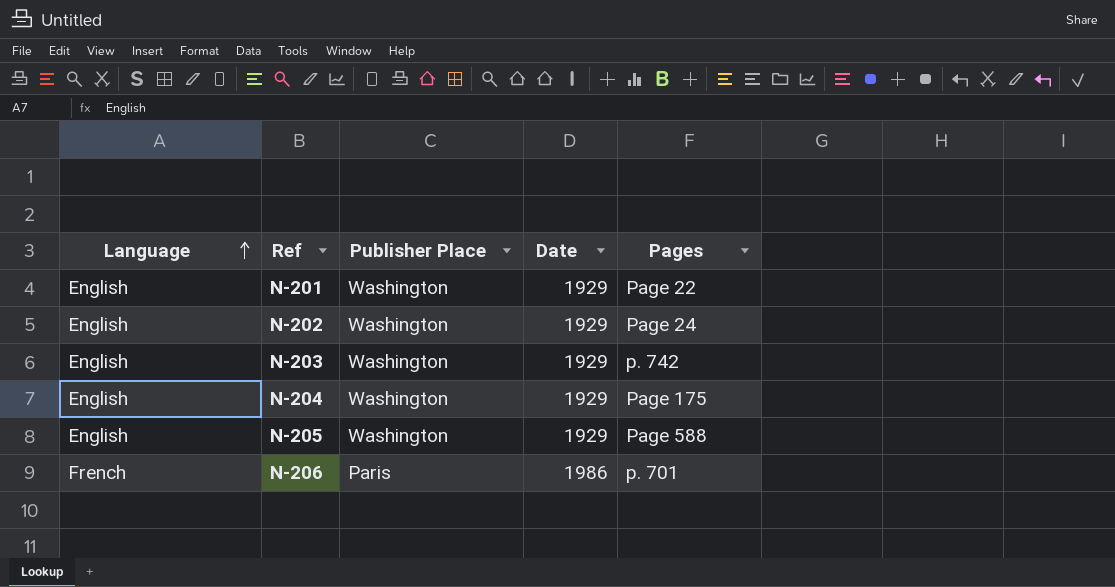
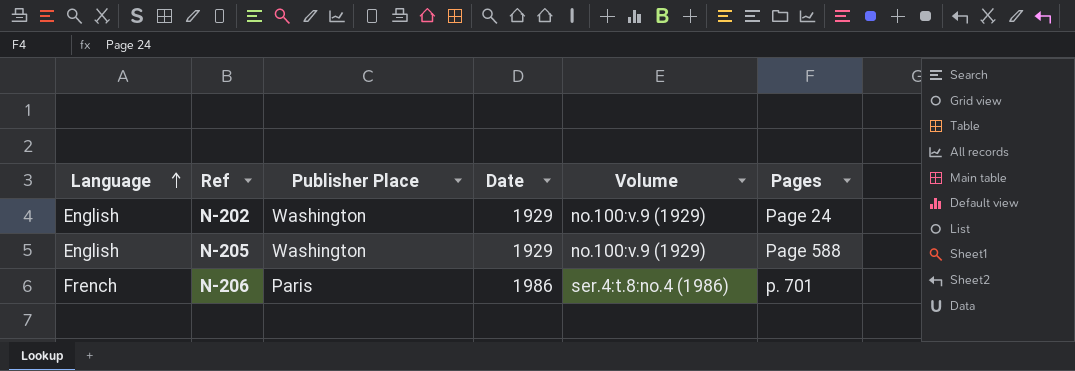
column Volume | position: none -> 5
row N-201: English | Washington | 1929 | Page 22 -> none
row N-203: English | Washington | 1929 | p. 742 -> none
row N-204: English | Washington | 1929 | Page 175 -> none

